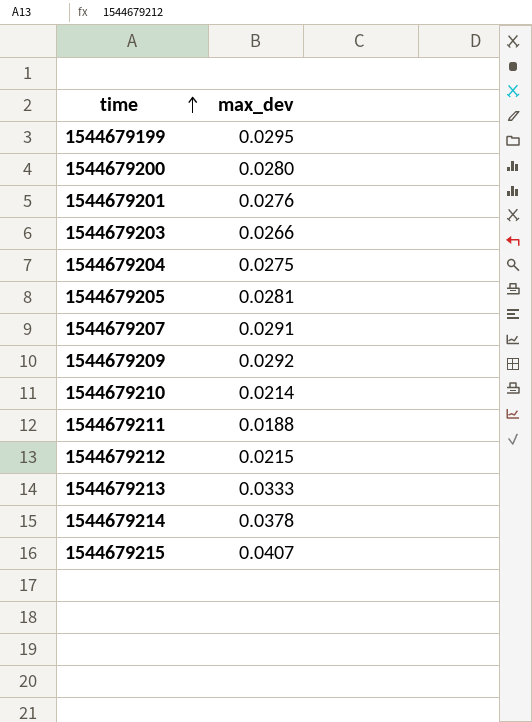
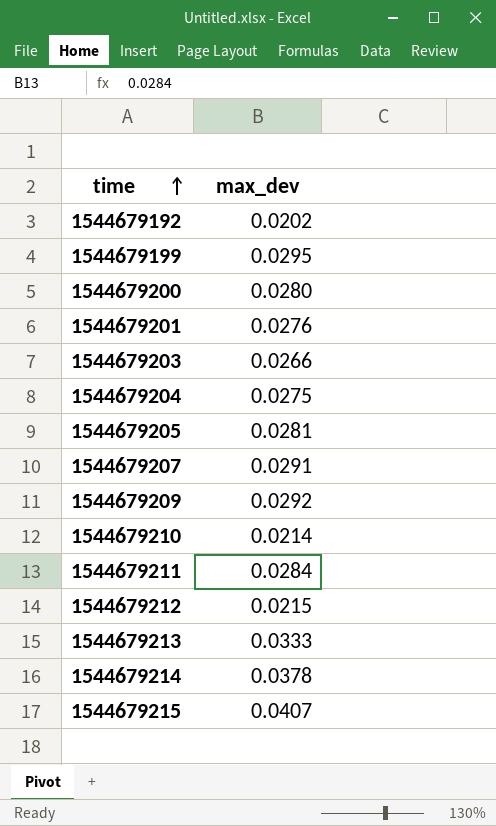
row 1544679192: none -> 0.0202
1544679211 | max_dev: 0.0188 -> 0.0284

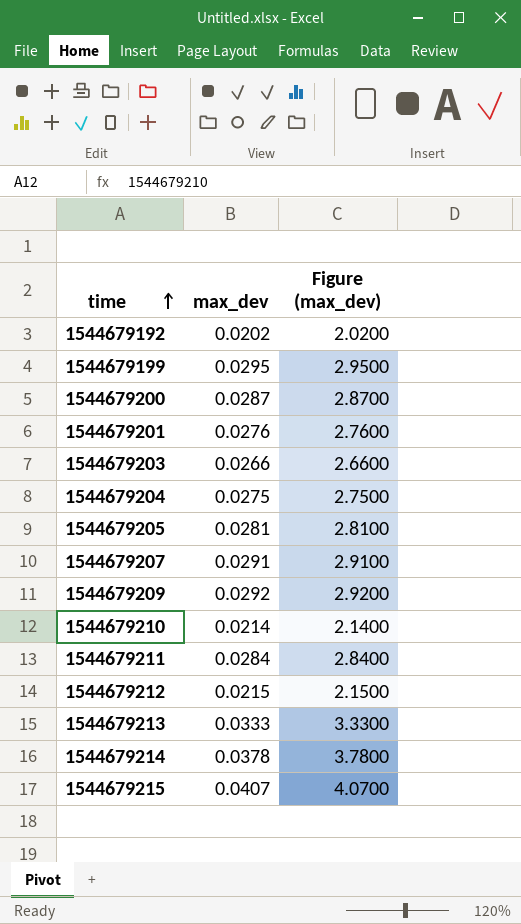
column Figure (max_dev) | formula: none -> [max_dev] * 100
1544679200 | max_dev: 0.0280 -> 0.0287

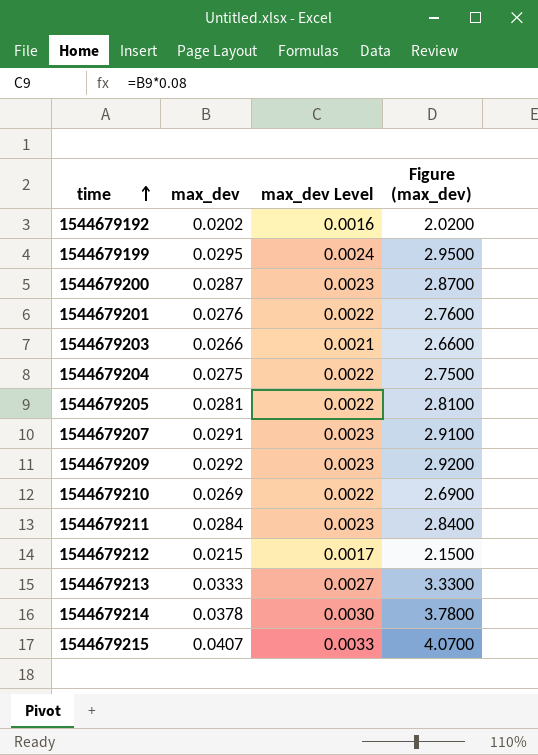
column max_dev Level | formula: none -> [max_dev] * 0.08
1544679210 | max_dev: 0.0214 -> 0.0269
1544679210 | Figure (max_dev): 2.1400 -> 2.6900

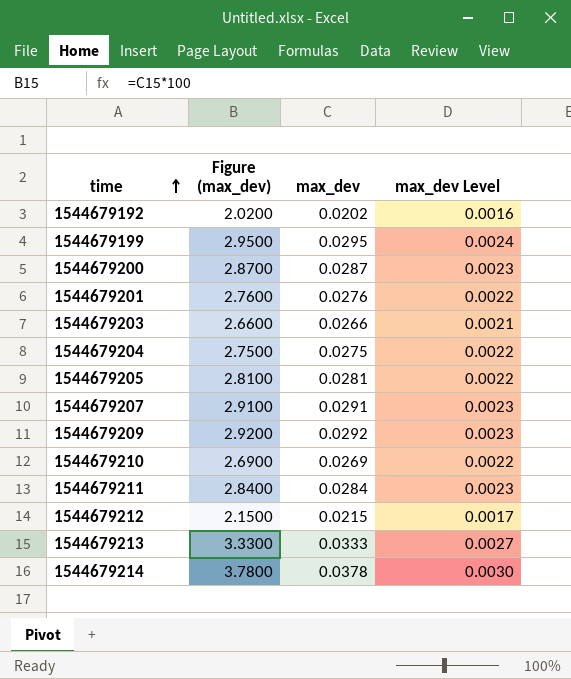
column Figure (max_dev) | position: 4 -> 2
row 1544679215: 0.0407 | 0.0033 | 4.0700 -> none

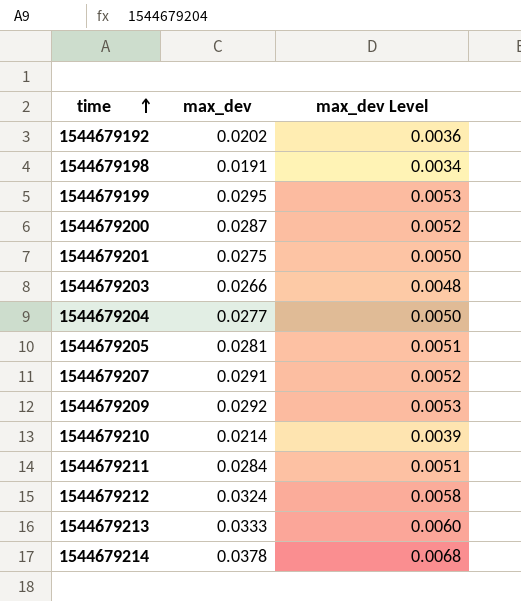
column Figure (max_dev) | formula: [max_dev] * 100 -> none
column max_dev Level | formula: [max_dev] * 0.08 -> [max_dev] * 0.18
row 1544679198: none -> 0.0191 | 0.0034
1544679201 | max_dev: 0.0276 -> 0.0275
1544679204 | max_dev: 0.0275 -> 0.0277
1544679210 | max_dev: 0.0269 -> 0.0214
1544679212 | max_dev: 0.0215 -> 0.0324

